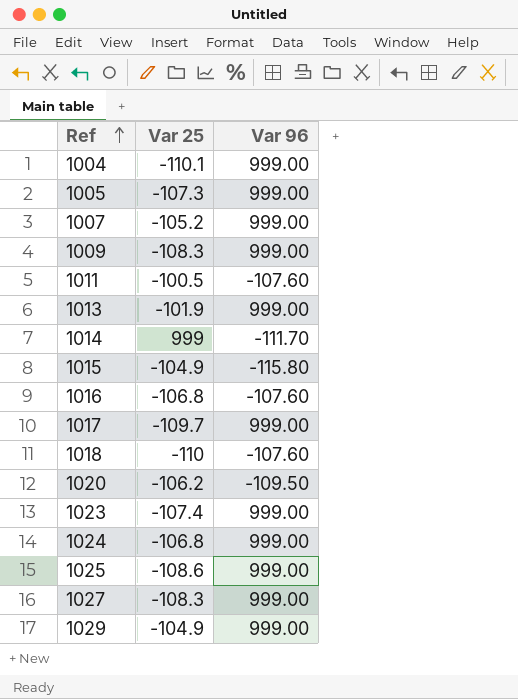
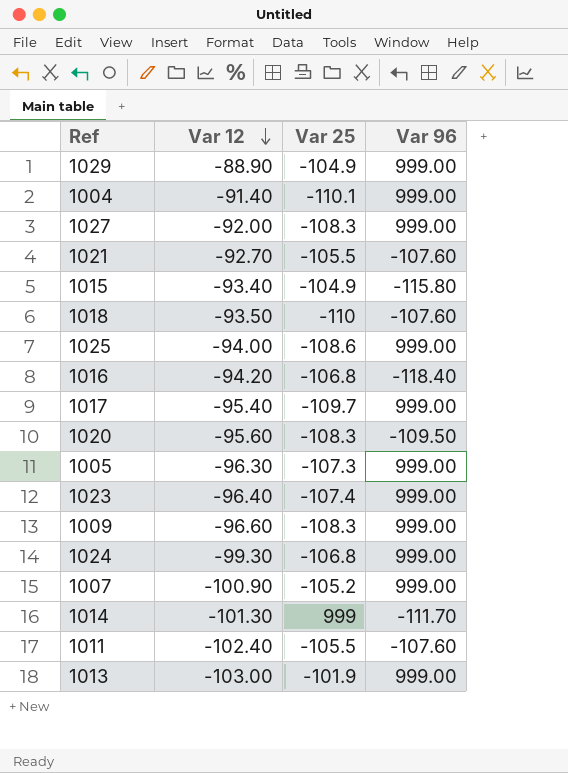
row order: Ref ascending -> Var 12 descending
column Var 12 | position: none -> 2
row 1021: none -> -92.70 | -105.5 | -107.60
1016 | Var 96: -107.60 -> -118.40
1020 | Var 25: -106.2 -> -108.3
1011 | Var 25: -100.5 -> -105.5

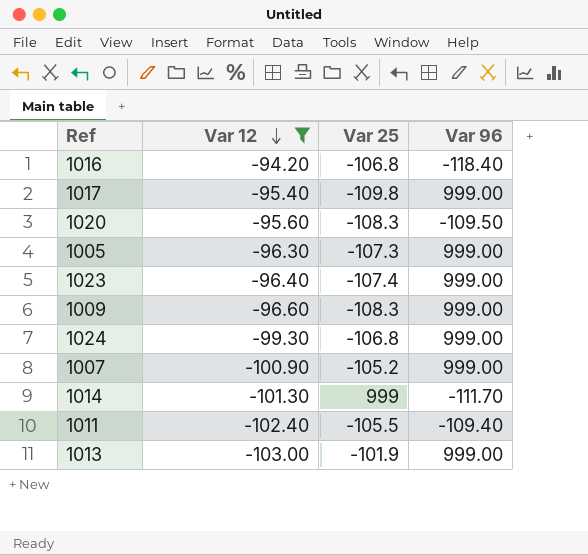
filter: none -> Var 12 <= -94.20
1017 | Var 25: -109.7 -> -109.8
1011 | Var 96: -107.60 -> -109.40

